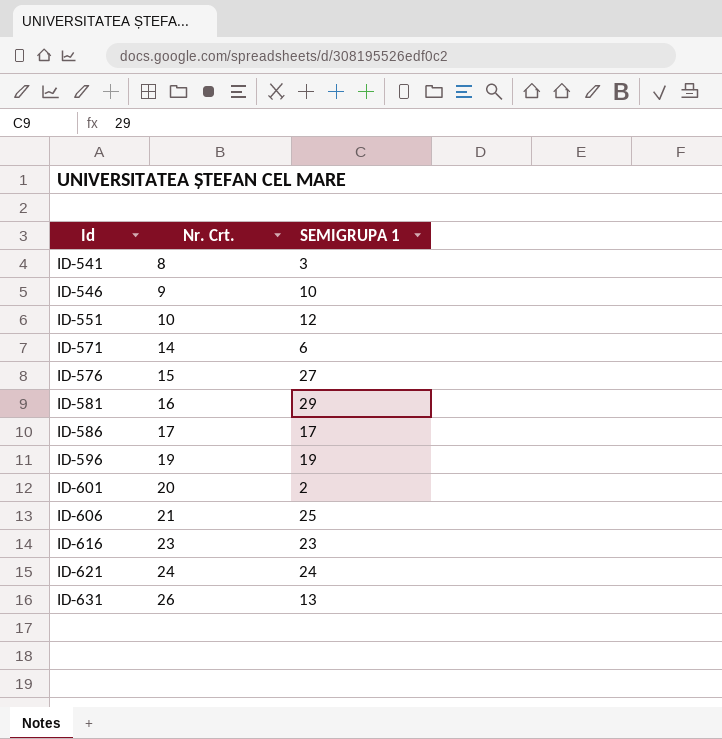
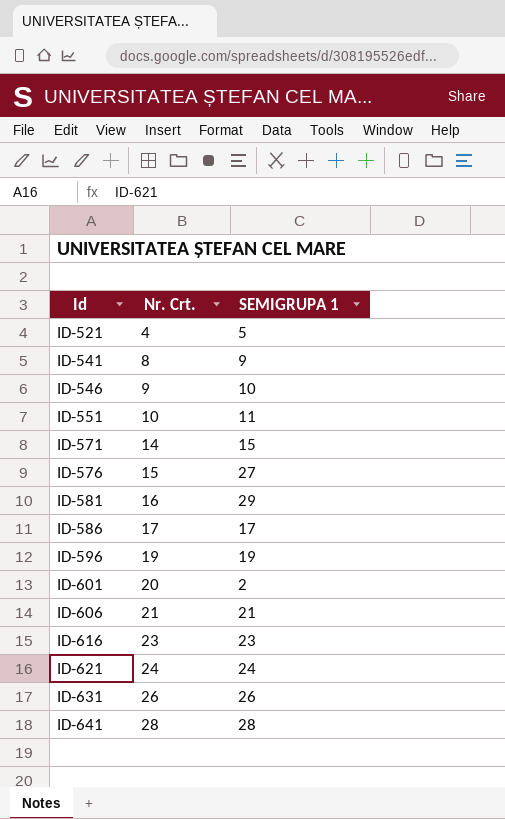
row ID-521: none -> 4 | 5
ID-541 | SEMIGRUPA 1: 3 -> 9
ID-551 | SEMIGRUPA 1: 12 -> 11
ID-571 | SEMIGRUPA 1: 6 -> 15
ID-606 | SEMIGRUPA 1: 25 -> 21
ID-631 | SEMIGRUPA 1: 13 -> 26
row ID-641: none -> 28 | 28

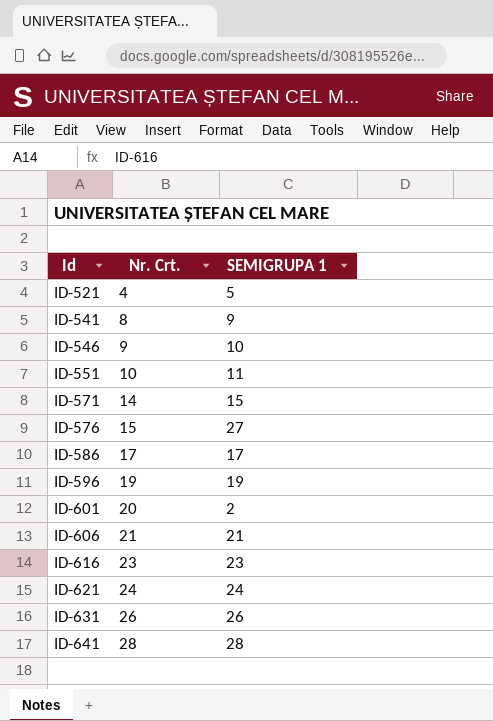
row ID-581: 16 | 29 -> none

